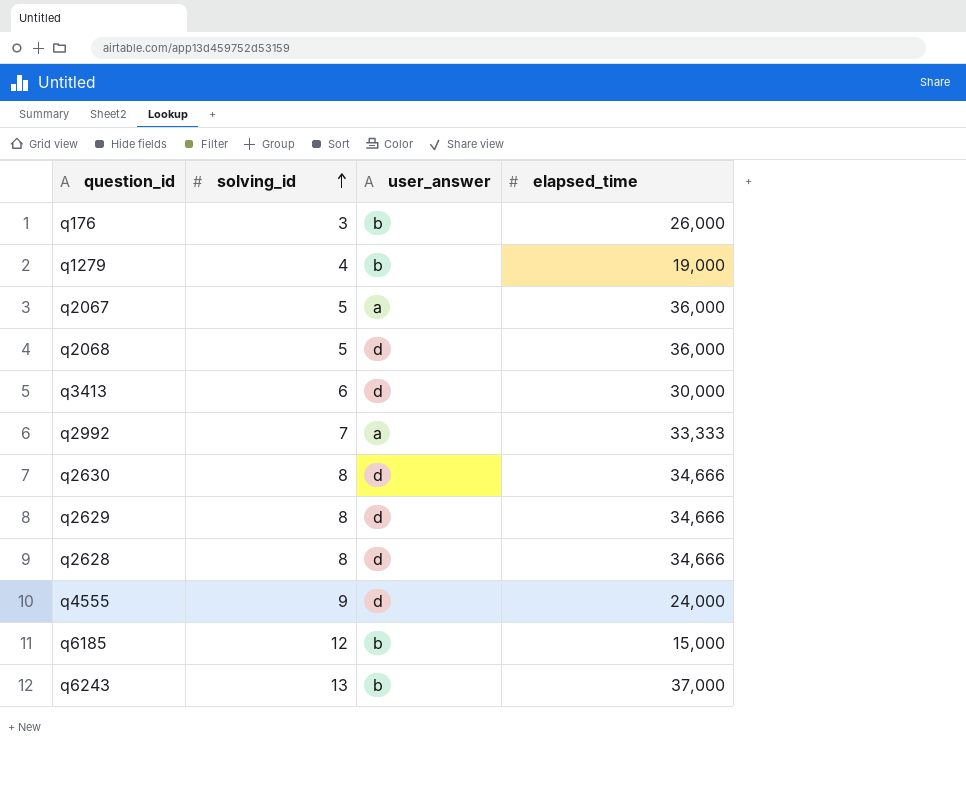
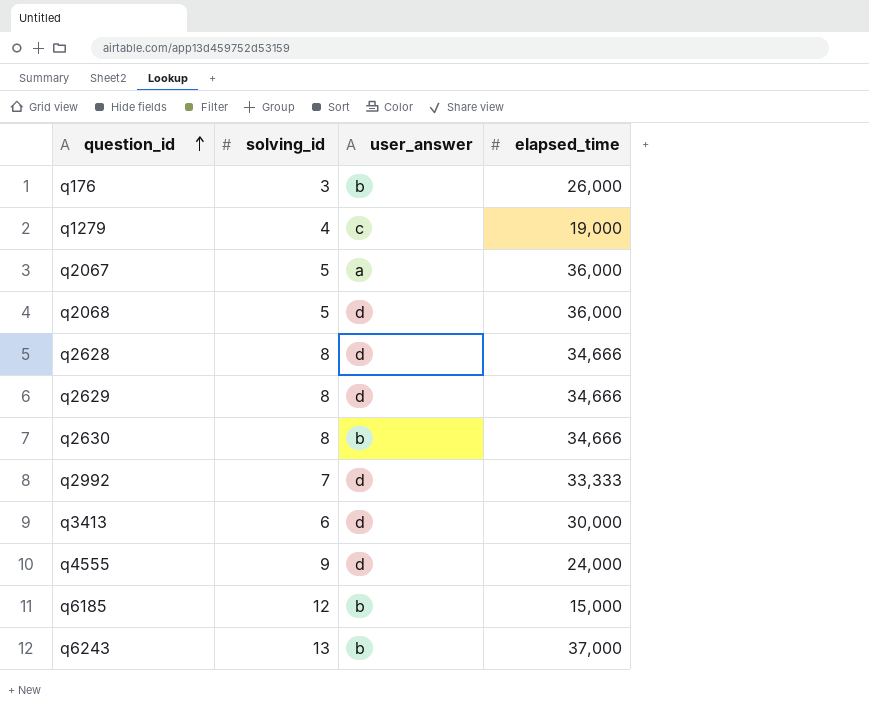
row order: solving_id ascending -> question_id ascending
q1279 | user_answer: b -> c
q2630 | user_answer: d -> b
q2992 | user_answer: a -> d

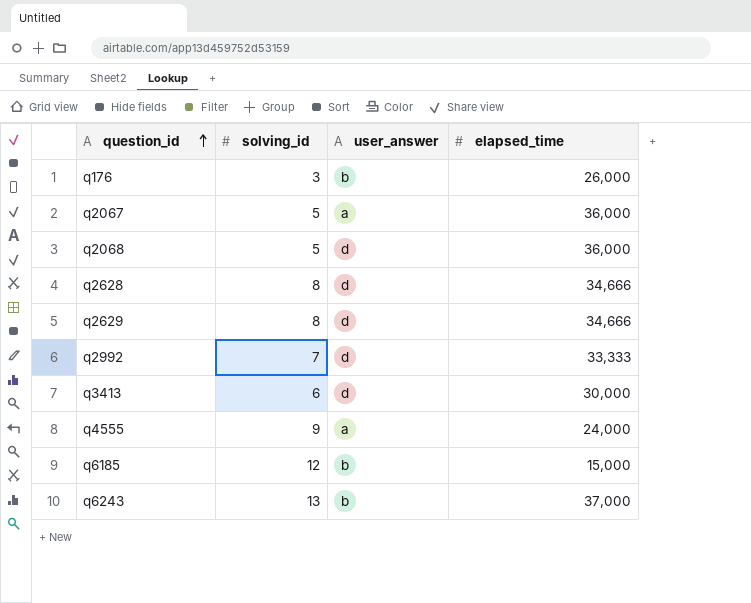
row q1279: 4 | c | 19,000 -> none
row q2630: 8 | b | 34,666 -> none
q4555 | user_answer: d -> a

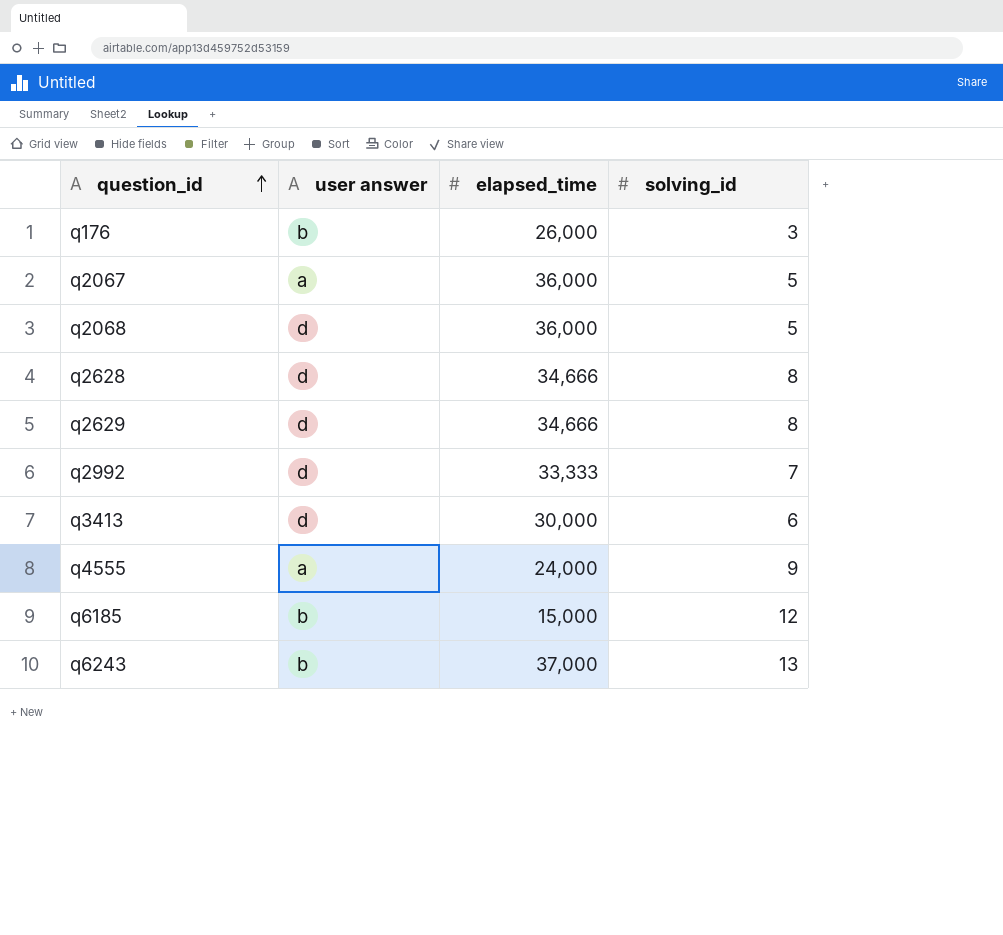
column name: user_answer -> user answer
column solving_id | position: 2 -> 4

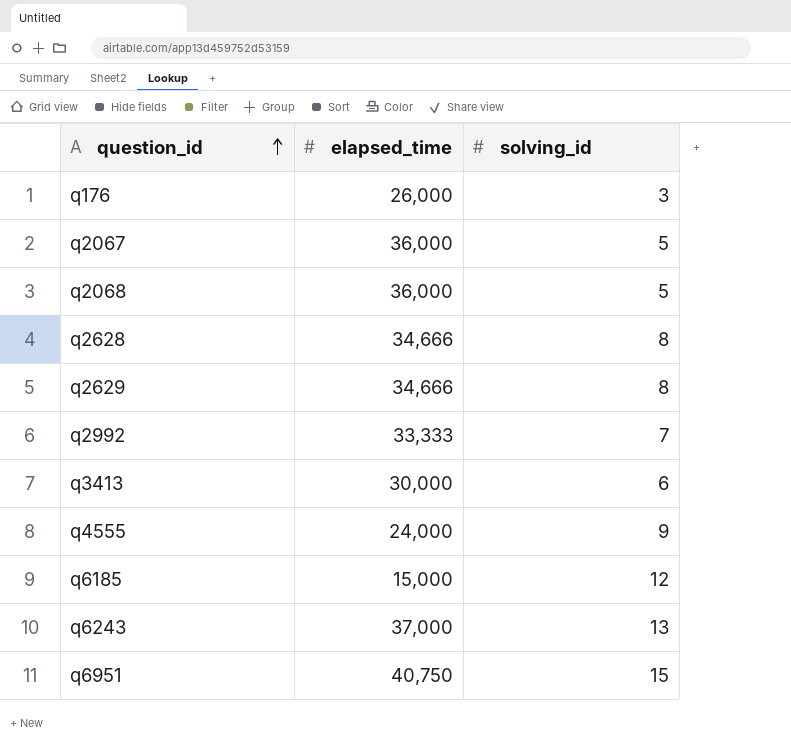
column user answer | position: 2 -> none
row q6951: none -> 40,750 | 15

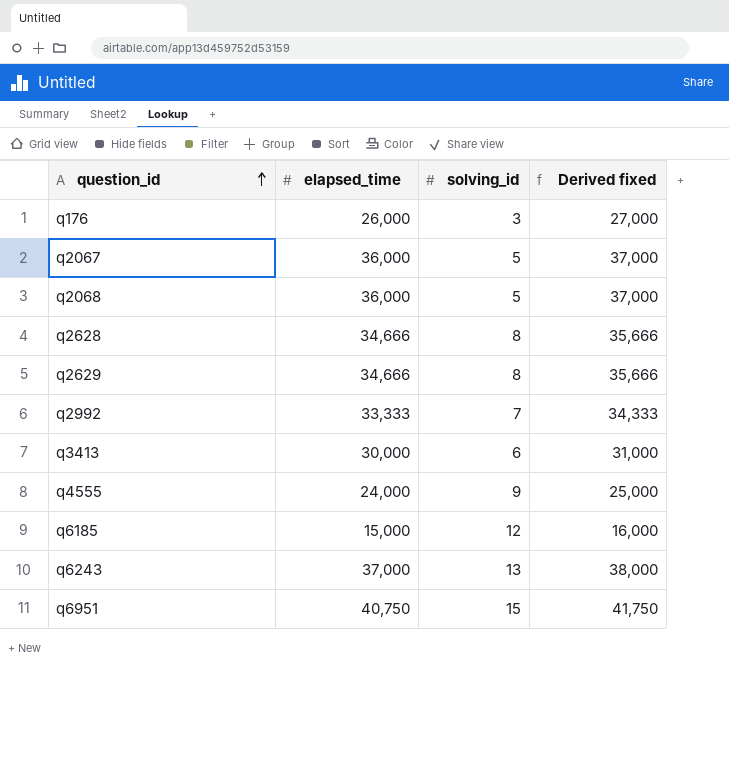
column Derived fixed | formula: none -> [elapsed_time] + 1000

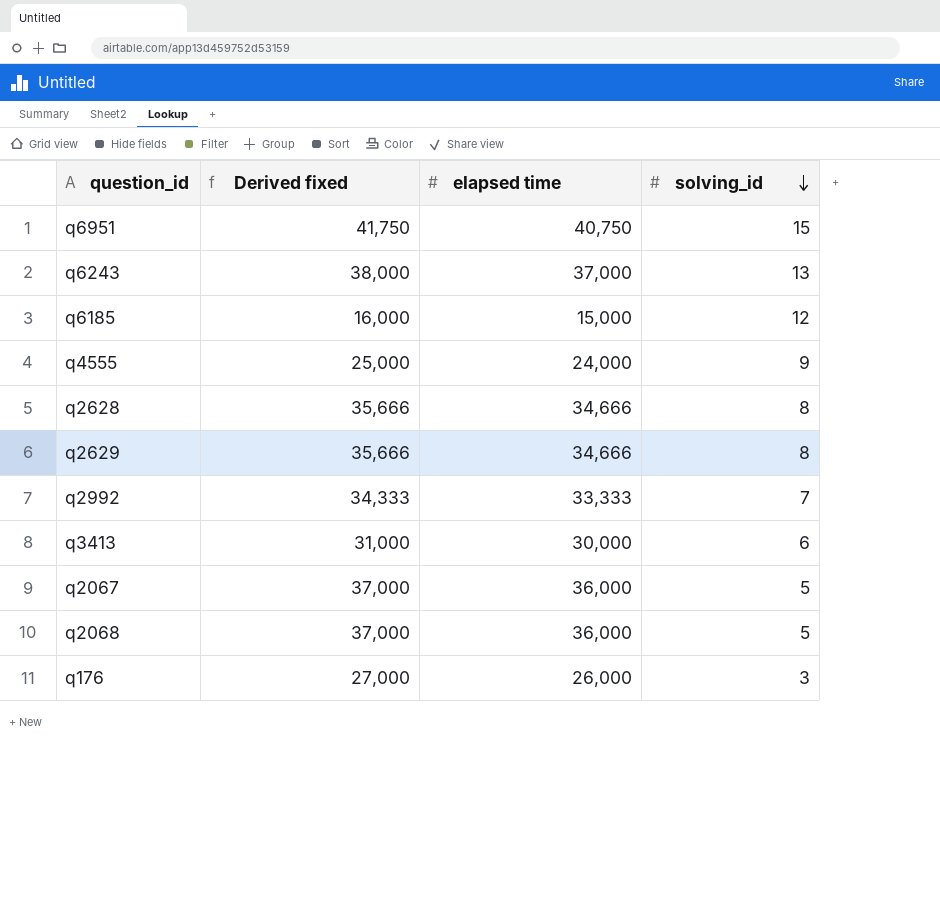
row order: question_id ascending -> solving_id descending
column Derived fixed | position: 4 -> 2
column name: elapsed_time -> elapsed time

